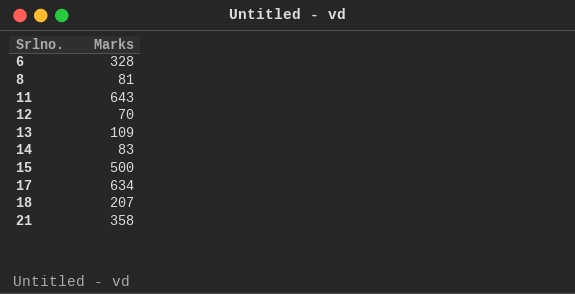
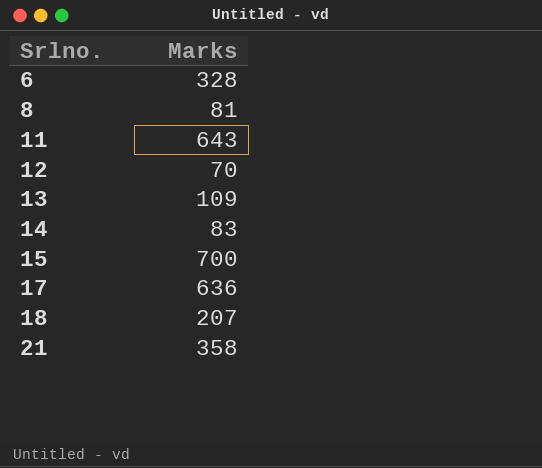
15 | Marks: 500 -> 700
17 | Marks: 634 -> 636

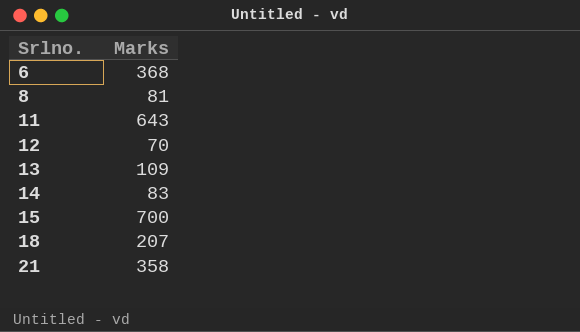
row 17: 636 -> none
6 | Marks: 328 -> 368

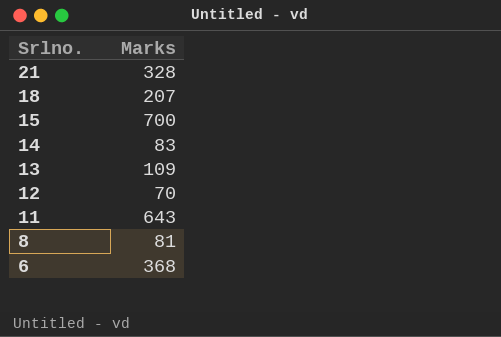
row order: Srlno. ascending -> Srlno. descending
21 | Marks: 358 -> 328

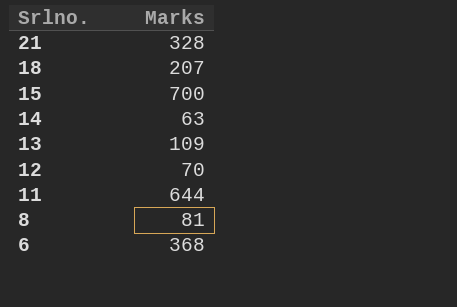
14 | Marks: 83 -> 63
11 | Marks: 643 -> 644

